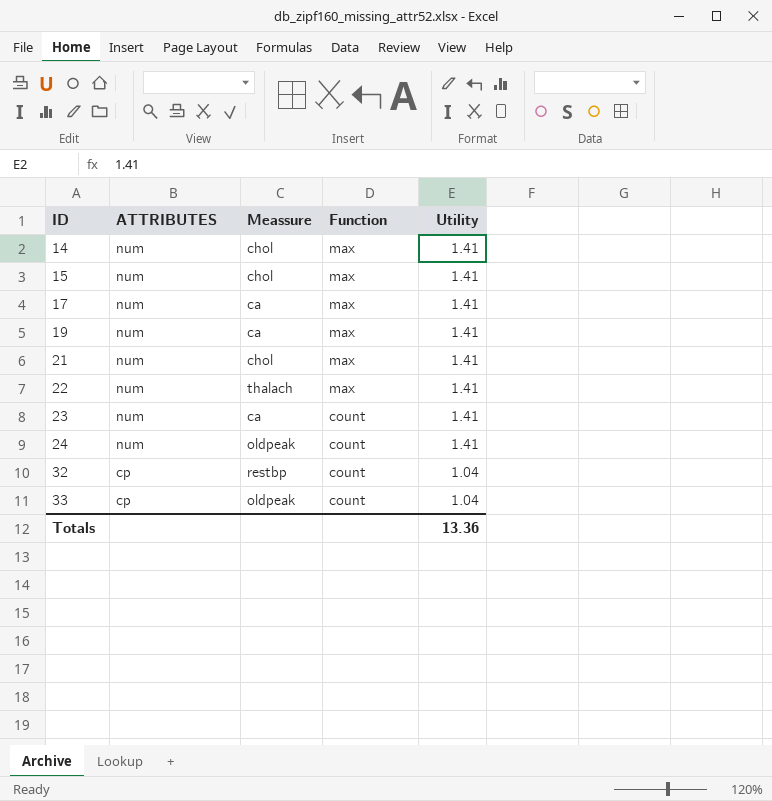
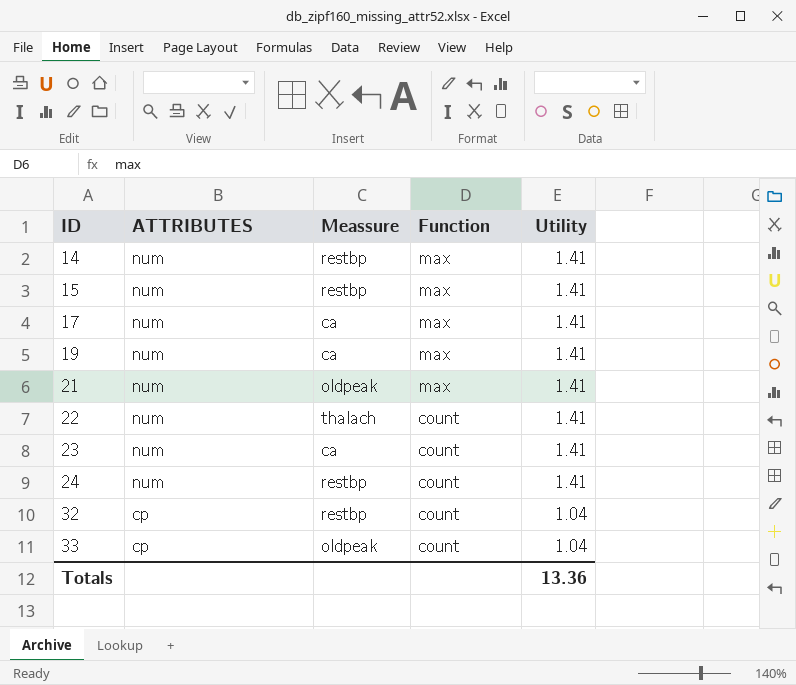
14 | Meassure: chol -> restbp
15 | Meassure: chol -> restbp
21 | Meassure: chol -> oldpeak
22 | Function: max -> count
24 | Meassure: oldpeak -> restbp

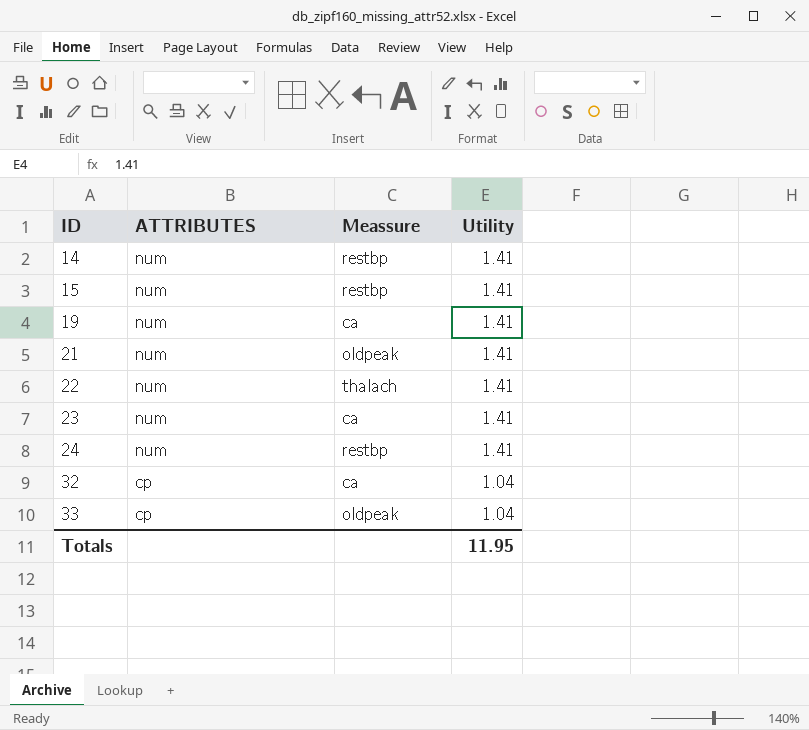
column Function | position: 4 -> none
row 17: num | ca | max | 1.41 -> none
32 | Meassure: restbp -> ca
Totals | Utility: 13.36 -> 11.95

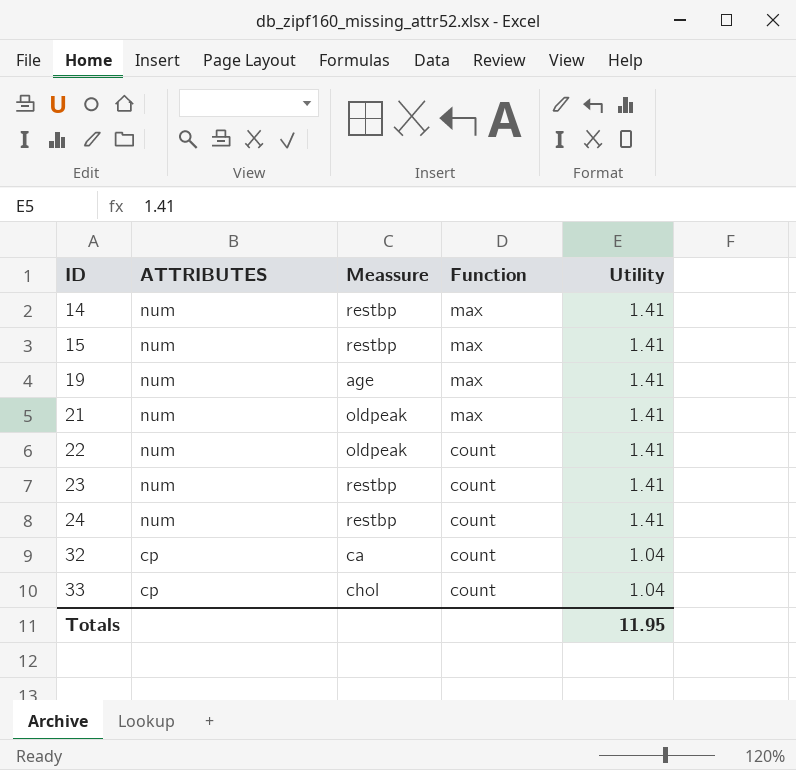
column Function | position: none -> 4
19 | Meassure: ca -> age
22 | Meassure: thalach -> oldpeak
23 | Meassure: ca -> restbp
33 | Meassure: oldpeak -> chol

